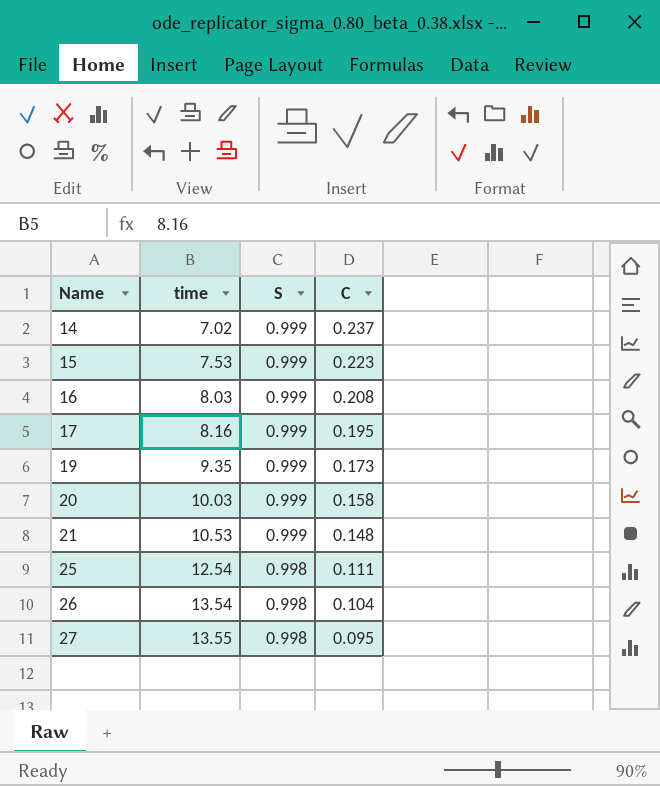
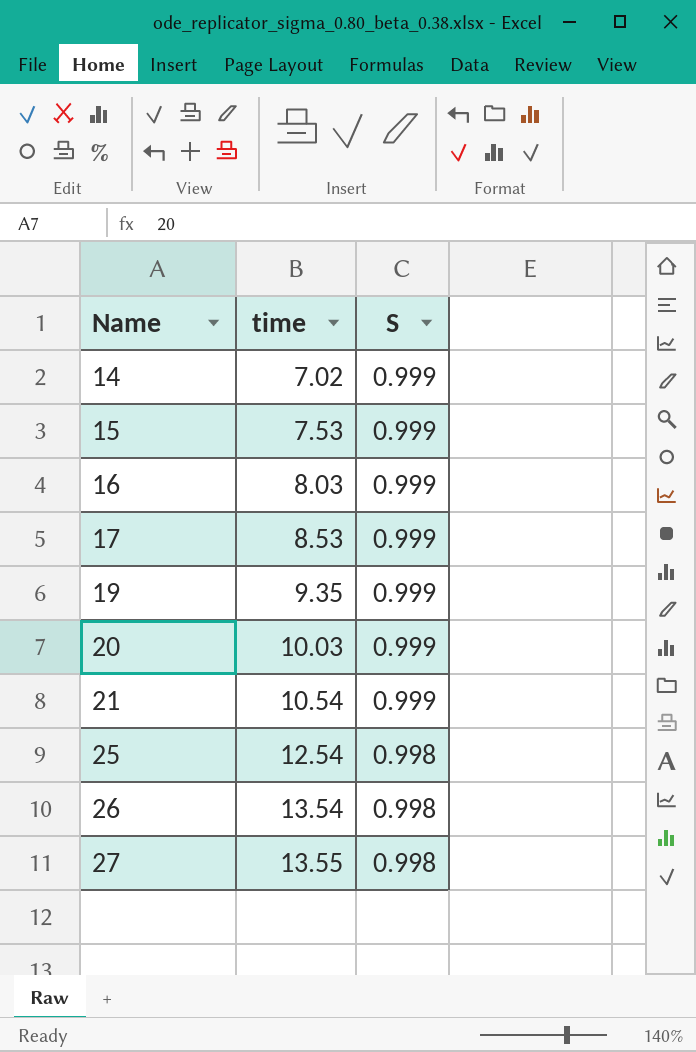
column C | position: 4 -> none
17 | time: 8.16 -> 8.53
21 | time: 10.53 -> 10.54

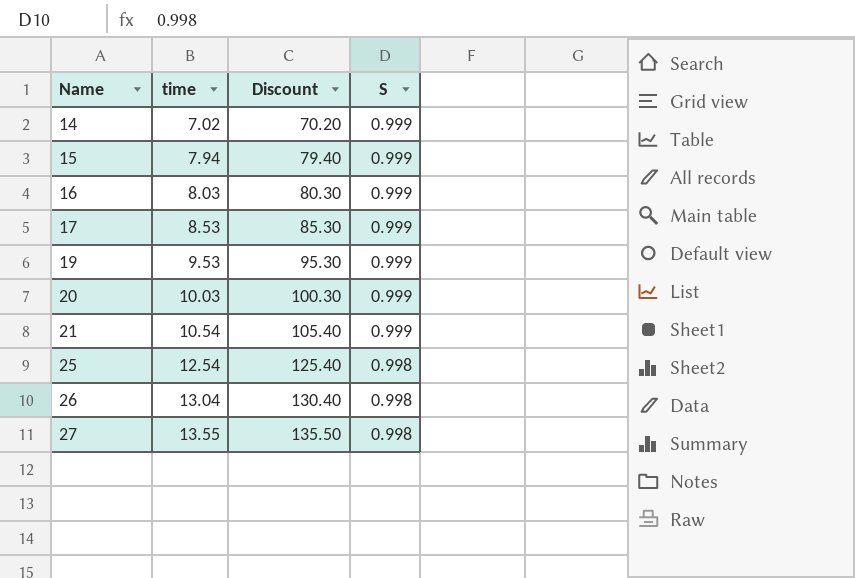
column Discount | formula: none -> [time] * 10
15 | time: 7.53 -> 7.94
19 | time: 9.35 -> 9.53
26 | time: 13.54 -> 13.04

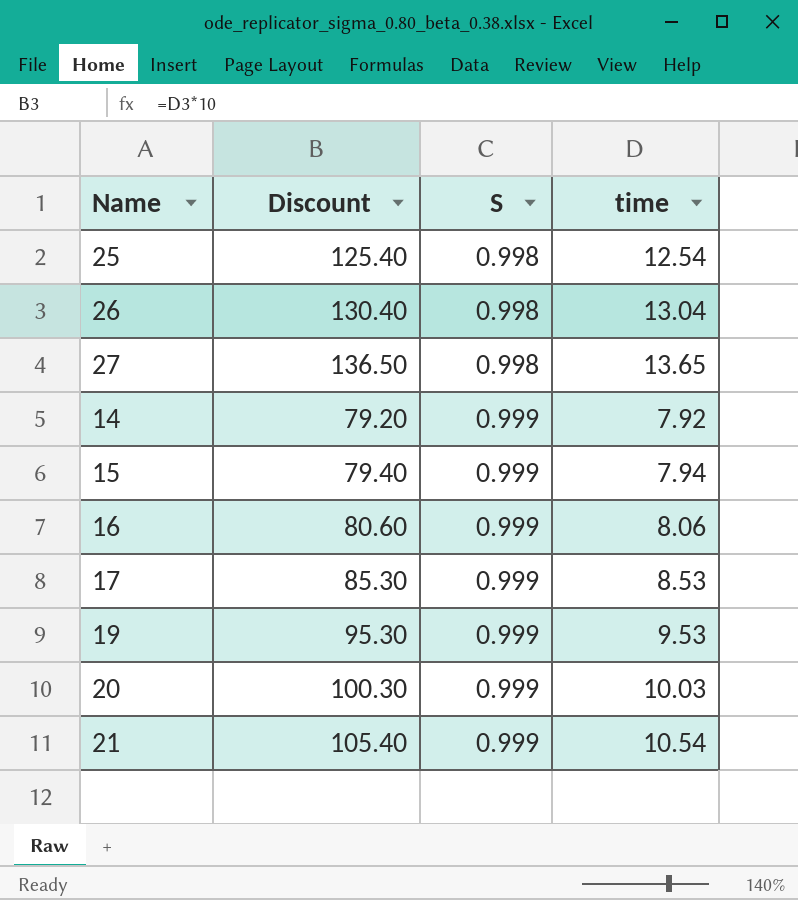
row order: Name ascending -> S ascending
column time | position: 2 -> 4
27 | Discount: 135.50 -> 136.50
27 | time: 13.55 -> 13.65
14 | Discount: 70.20 -> 79.20
14 | time: 7.02 -> 7.92
16 | Discount: 80.30 -> 80.60
16 | time: 8.03 -> 8.06

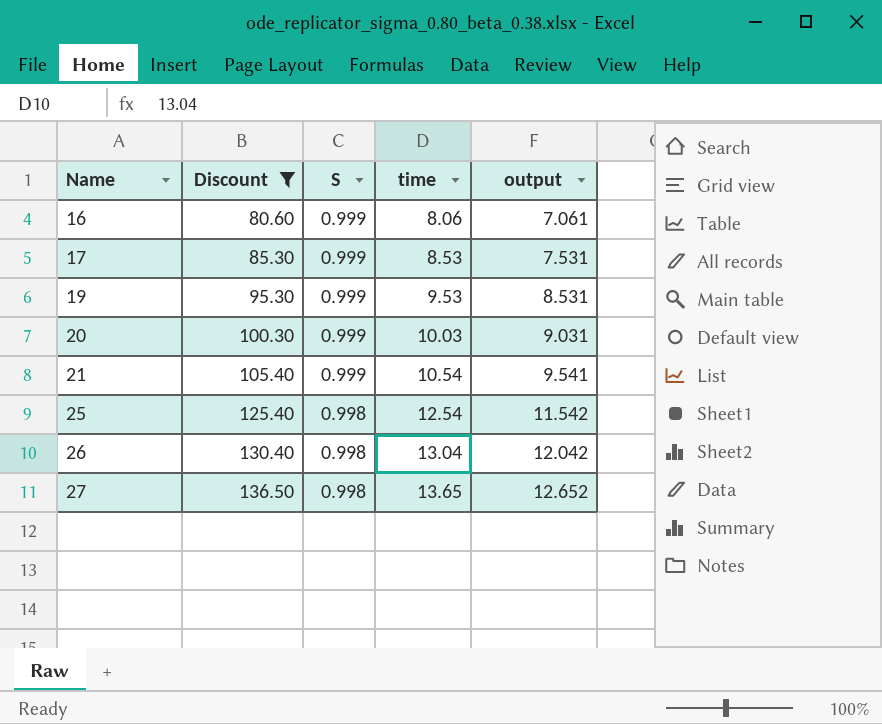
filter: none -> Discount >= 80.60
row order: S ascending -> Name ascending
column output | formula: none -> [time] - [S]

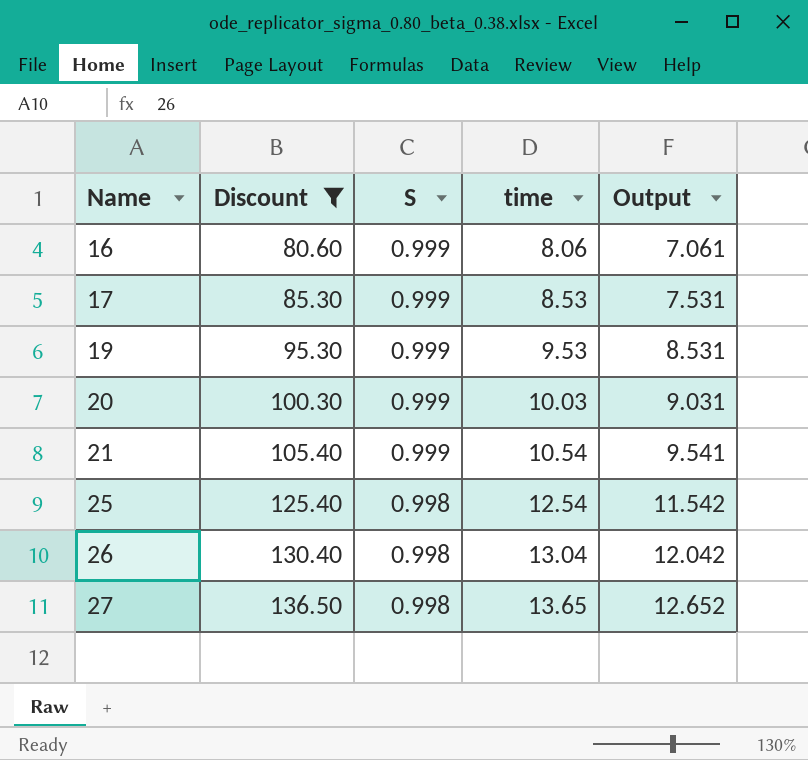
column name: output -> Output

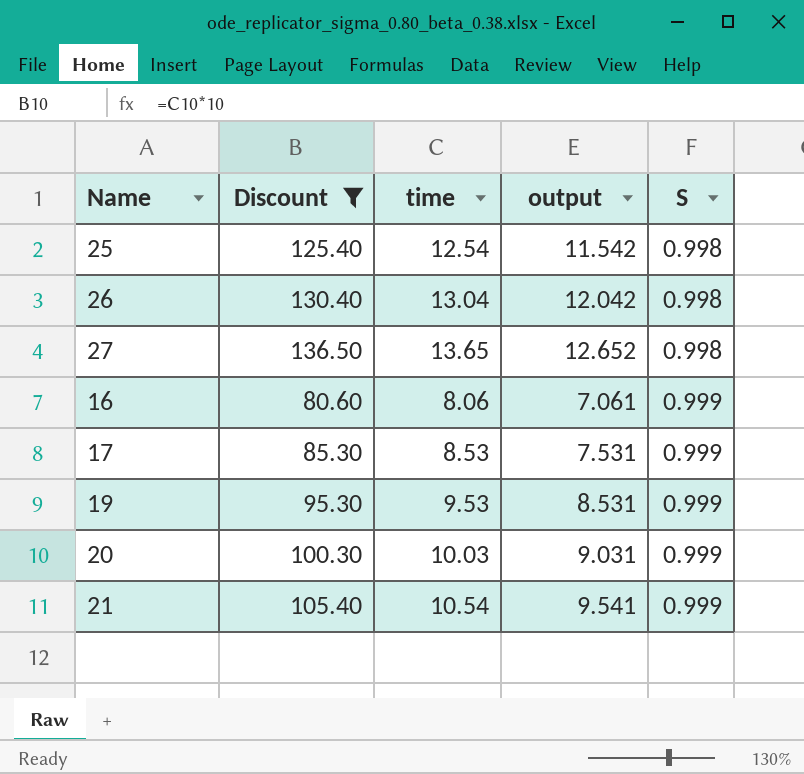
row order: Name ascending -> S ascending
column name: Output -> output
column S | position: 3 -> 5

